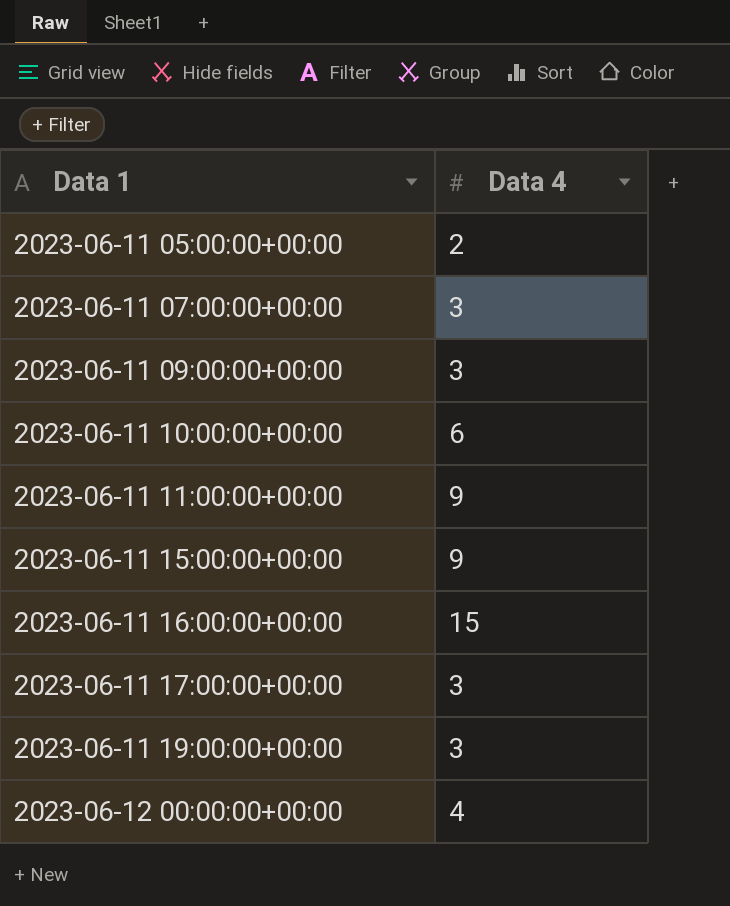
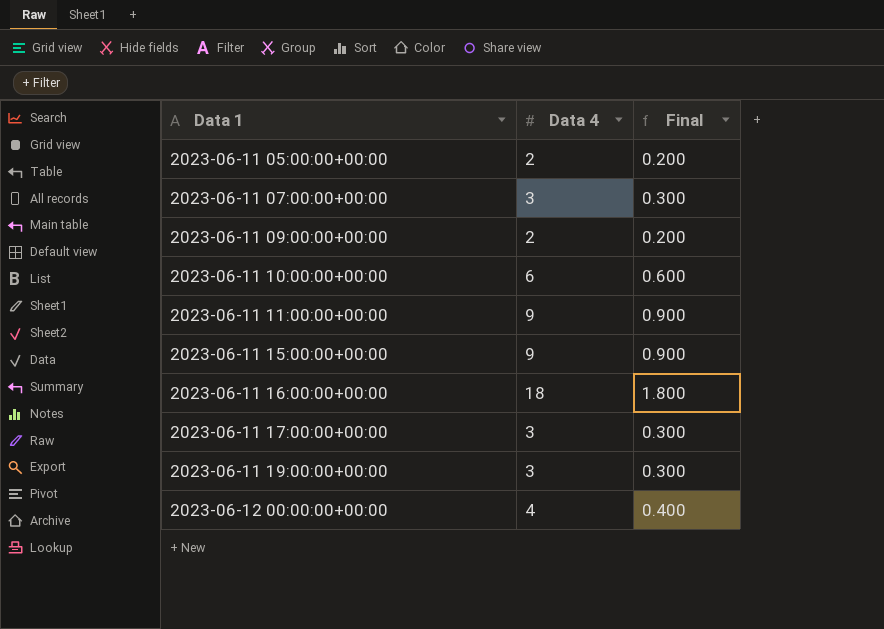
column Final | formula: none -> [Data 4] * 0.1
2023-06-11 09:00:00+00:00 | Data 4: 3 -> 2
2023-06-11 16:00:00+00:00 | Data 4: 15 -> 18

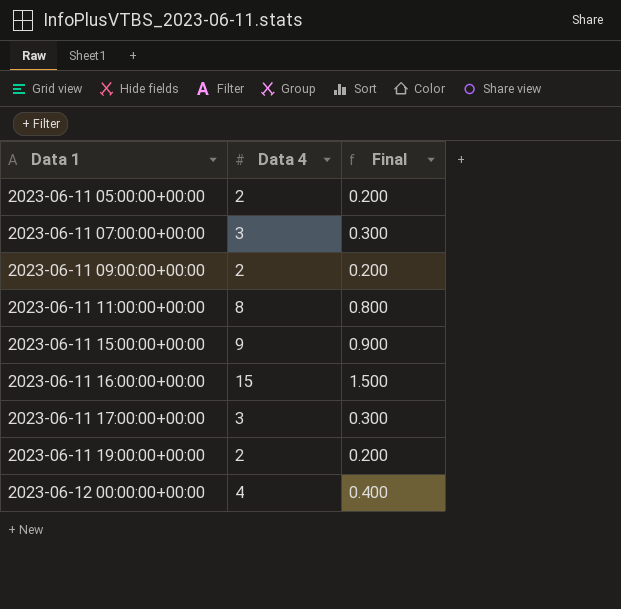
row 2023-06-11 10:00:00+00:00: 6 | 0.600 -> none
2023-06-11 11:00:00+00:00 | Data 4: 9 -> 8
2023-06-11 11:00:00+00:00 | Final: 0.900 -> 0.800
2023-06-11 16:00:00+00:00 | Data 4: 18 -> 15
2023-06-11 16:00:00+00:00 | Final: 1.800 -> 1.500
2023-06-11 19:00:00+00:00 | Data 4: 3 -> 2
2023-06-11 19:00:00+00:00 | Final: 0.300 -> 0.200

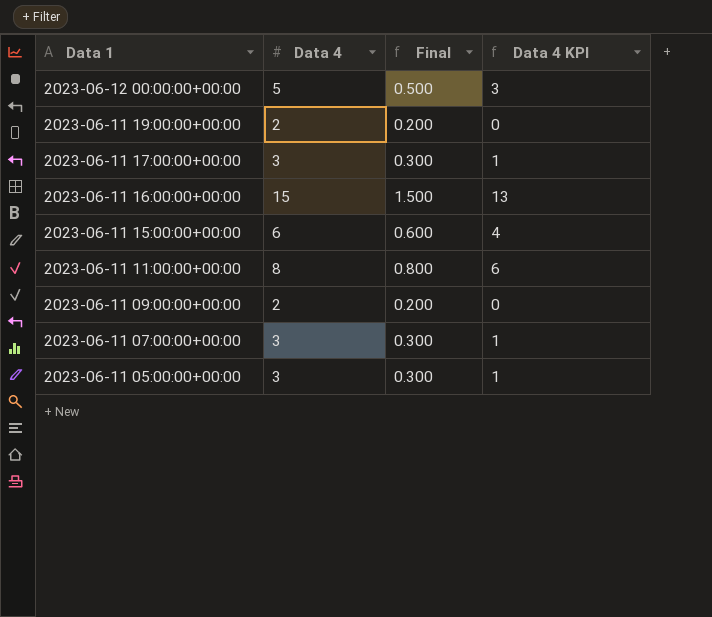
row order: Data 1 ascending -> Data 1 descending
column Data 4 KPI | formula: none -> [Data 4] - 2
2023-06-12 00:00:00+00:00 | Data 4: 4 -> 5
2023-06-12 00:00:00+00:00 | Final: 0.400 -> 0.500
2023-06-11 15:00:00+00:00 | Data 4: 9 -> 6
2023-06-11 15:00:00+00:00 | Final: 0.900 -> 0.600
2023-06-11 05:00:00+00:00 | Data 4: 2 -> 3
2023-06-11 05:00:00+00:00 | Final: 0.200 -> 0.300

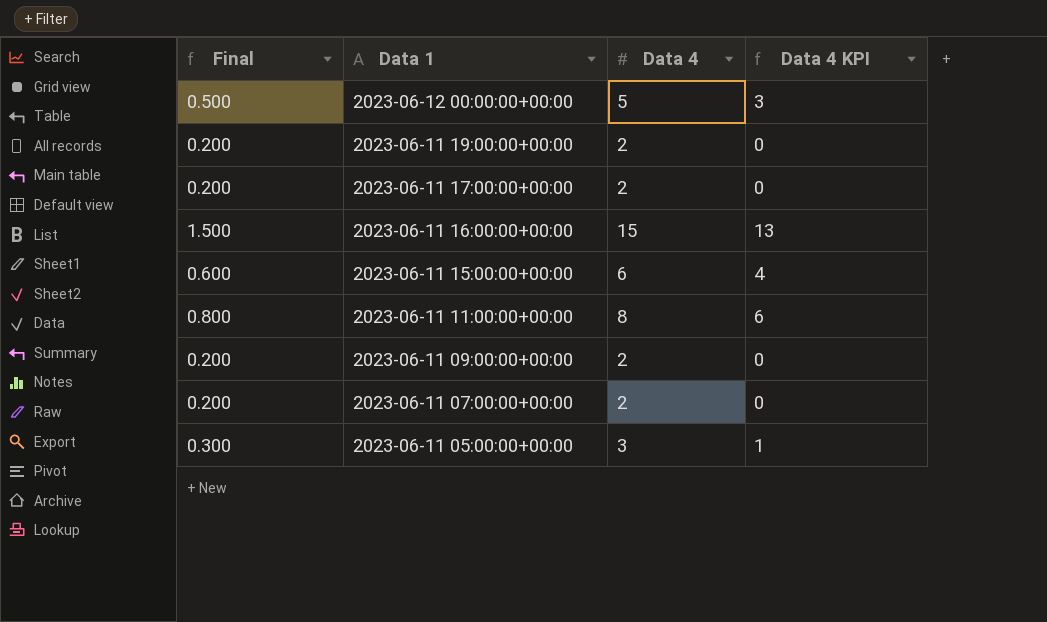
column Final | position: 3 -> 1
2023-06-11 17:00:00+00:00 | Final: 0.300 -> 0.200
2023-06-11 17:00:00+00:00 | Data 4: 3 -> 2
2023-06-11 17:00:00+00:00 | Data 4 KPI: 1 -> 0
2023-06-11 07:00:00+00:00 | Final: 0.300 -> 0.200
2023-06-11 07:00:00+00:00 | Data 4: 3 -> 2
2023-06-11 07:00:00+00:00 | Data 4 KPI: 1 -> 0

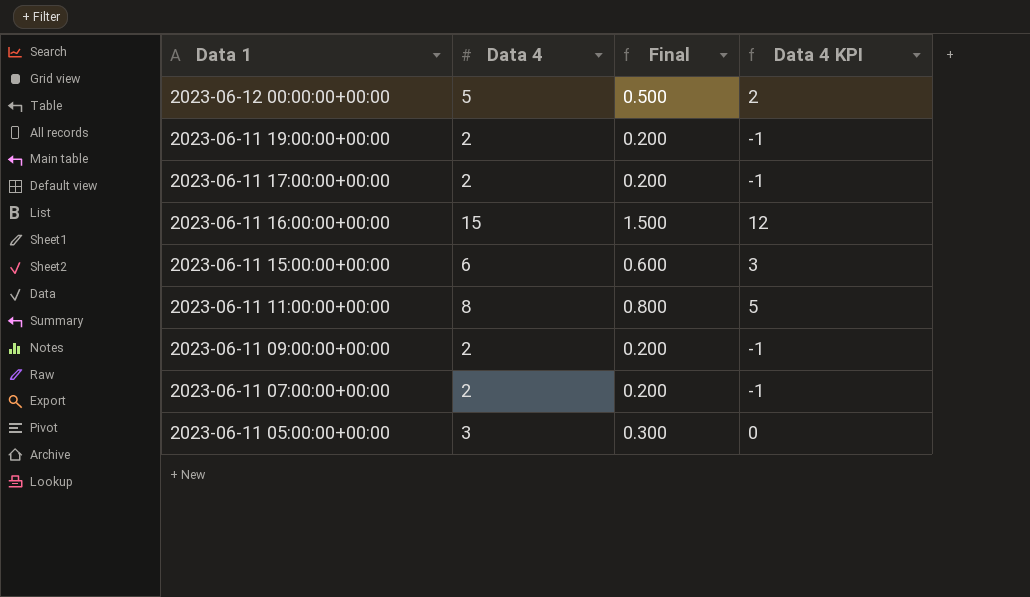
column Final | position: 1 -> 3
column Data 4 KPI | formula: [Data 4] - 2 -> [Data 4] - 3

